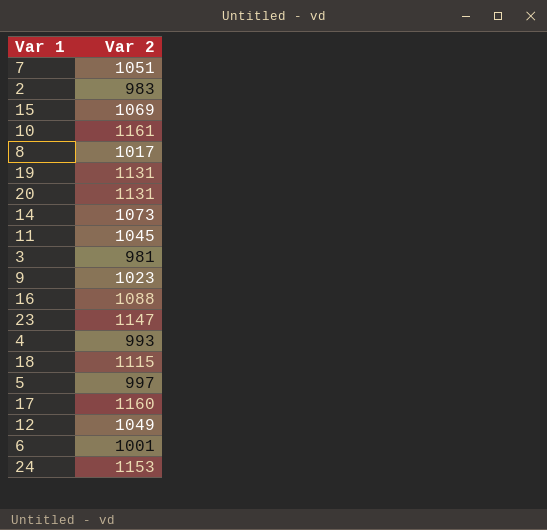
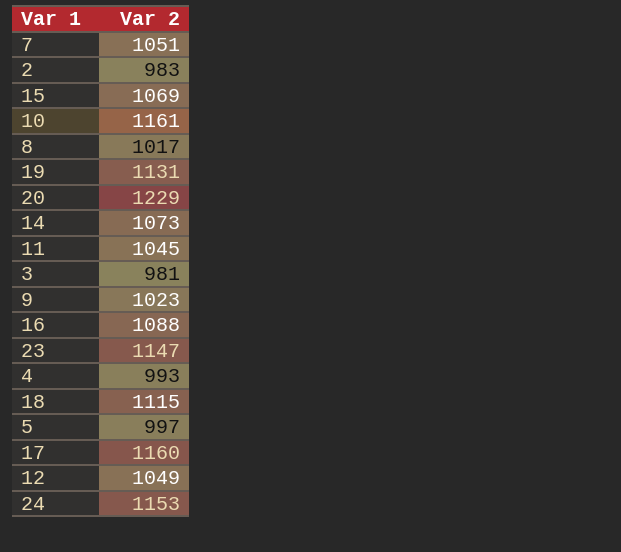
row 6: 1001 -> none
20 | Var 2: 1131 -> 1229

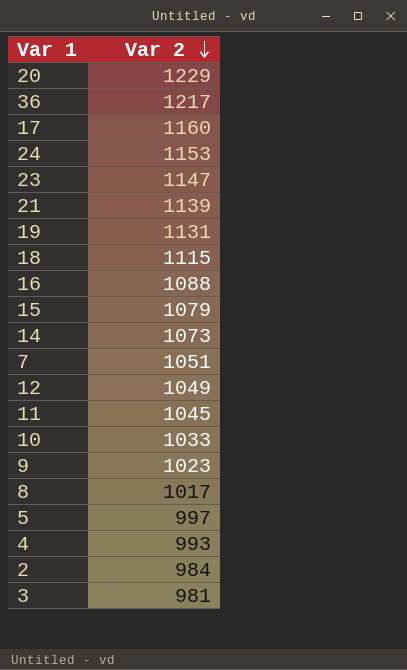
row order: none -> Var 2 descending
row 36: none -> 1217
row 21: none -> 1139
15 | Var 2: 1069 -> 1079
10 | Var 2: 1161 -> 1033
2 | Var 2: 983 -> 984

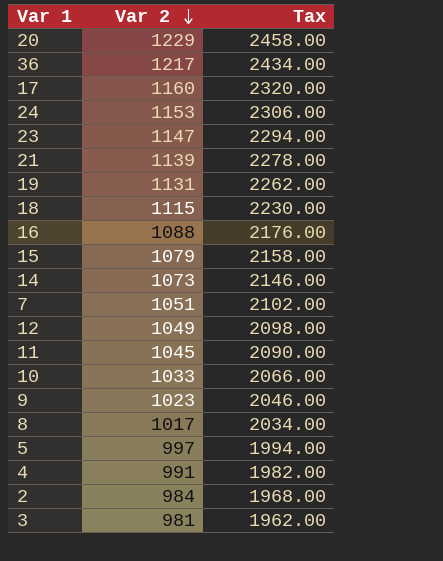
column Tax | formula: none -> [Var 2] * 2
4 | Var 2: 993 -> 991

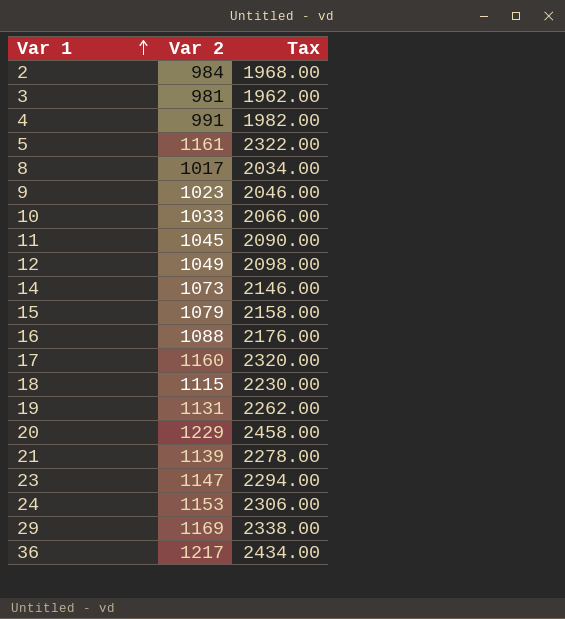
row order: Var 2 descending -> Var 1 ascending
row 7: 1051 | 2102.00 -> none
5 | Var 2: 997 -> 1161
5 | Tax: 1994.00 -> 2322.00
row 29: none -> 1169 | 2338.00

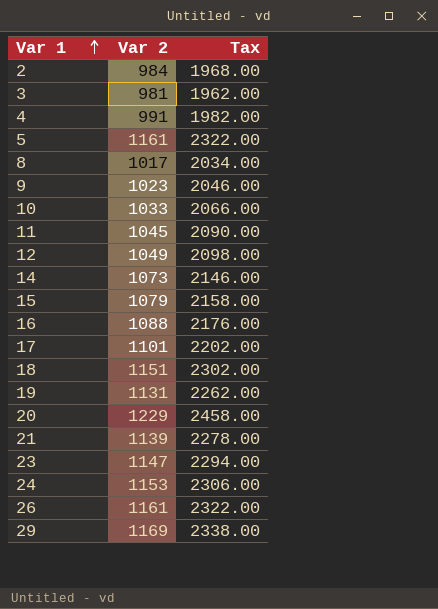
row 36: 1217 | 2434.00 -> none
17 | Var 2: 1160 -> 1101
17 | Tax: 2320.00 -> 2202.00
18 | Var 2: 1115 -> 1151
18 | Tax: 2230.00 -> 2302.00
row 26: none -> 1161 | 2322.00

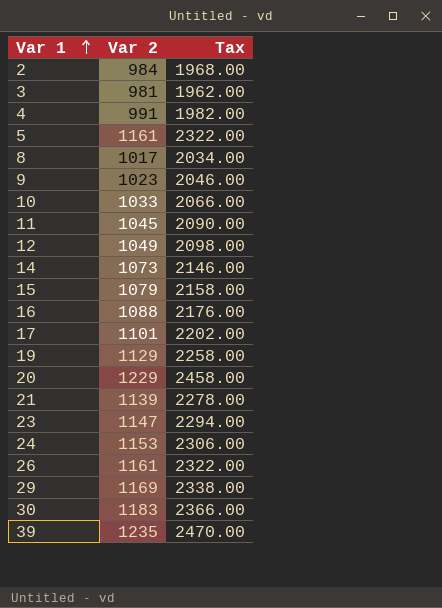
row 18: 1151 | 2302.00 -> none
19 | Var 2: 1131 -> 1129
19 | Tax: 2262.00 -> 2258.00
row 30: none -> 1183 | 2366.00
row 39: none -> 1235 | 2470.00

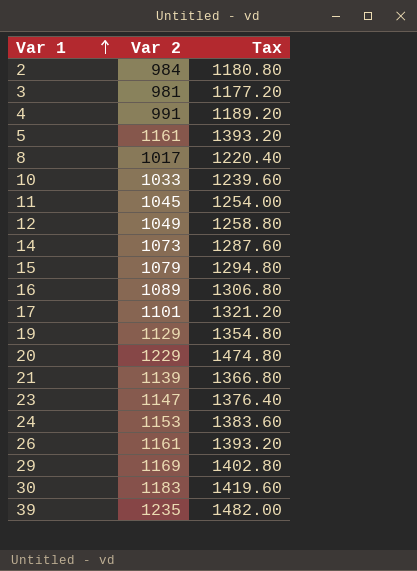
column Tax | formula: [Var 2] * 2 -> [Var 2] * 1.2
row 9: 1023 | 2046.00 -> none
16 | Var 2: 1088 -> 1089

